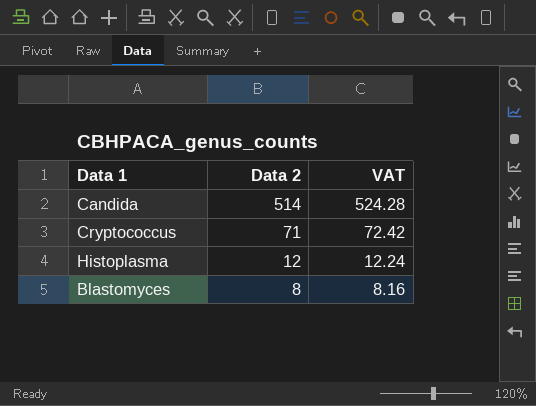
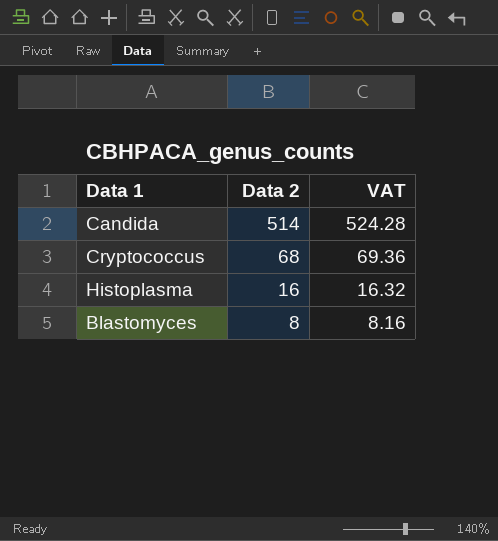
Cryptococcus | Data 2: 71 -> 68
Cryptococcus | VAT: 72.42 -> 69.36
Histoplasma | Data 2: 12 -> 16
Histoplasma | VAT: 12.24 -> 16.32

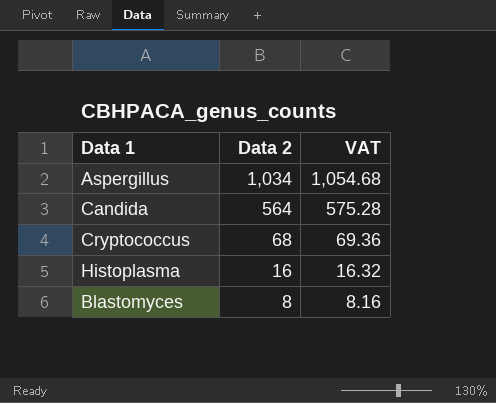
row Aspergillus: none -> 1,034 | 1,054.68
Candida | Data 2: 514 -> 564
Candida | VAT: 524.28 -> 575.28

